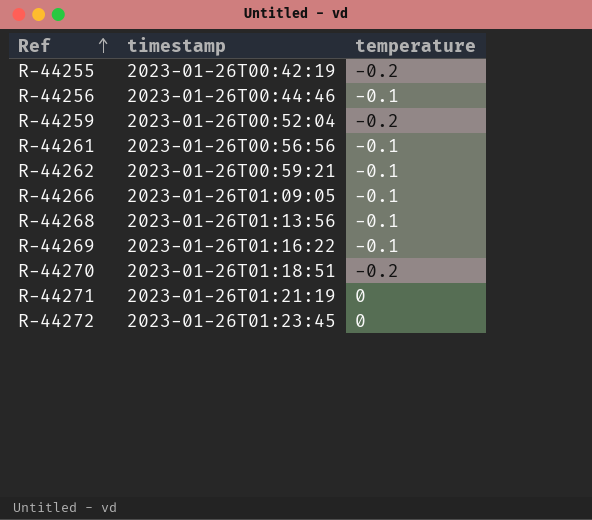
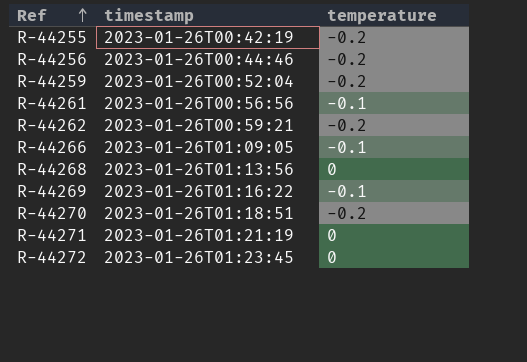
R-44256 | temperature: -0.1 -> -0.2
R-44262 | temperature: -0.1 -> -0.2
R-44268 | temperature: -0.1 -> 0

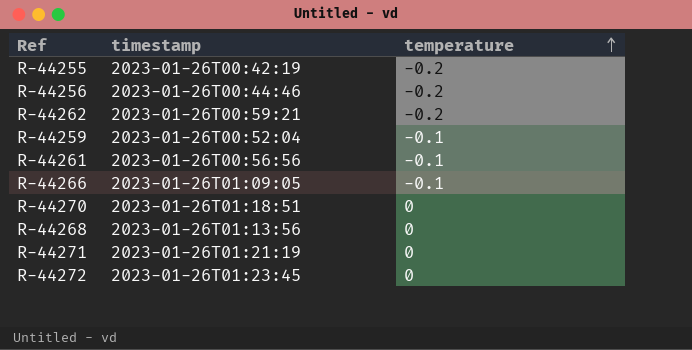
row order: Ref ascending -> temperature ascending
row R-44269: 2023-01-26T01:16:22 | -0.1 -> none
R-44259 | temperature: -0.2 -> -0.1
R-44270 | temperature: -0.2 -> 0

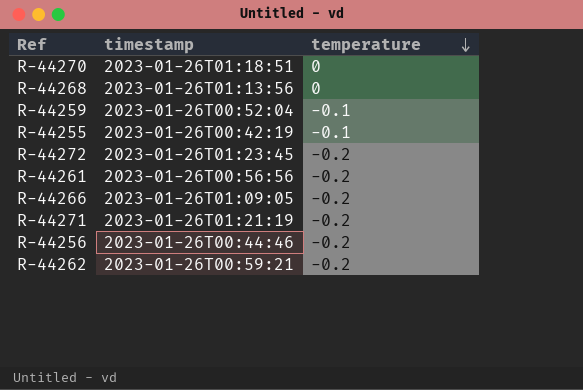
row order: temperature ascending -> temperature descending
R-44255 | temperature: -0.2 -> -0.1
R-44272 | temperature: 0 -> -0.2
R-44261 | temperature: -0.1 -> -0.2
R-44266 | temperature: -0.1 -> -0.2
R-44271 | temperature: 0 -> -0.2

